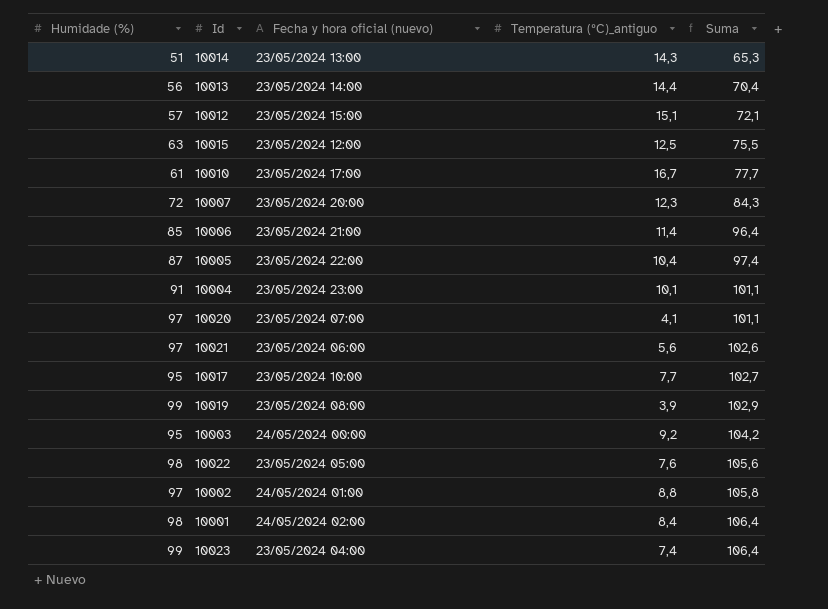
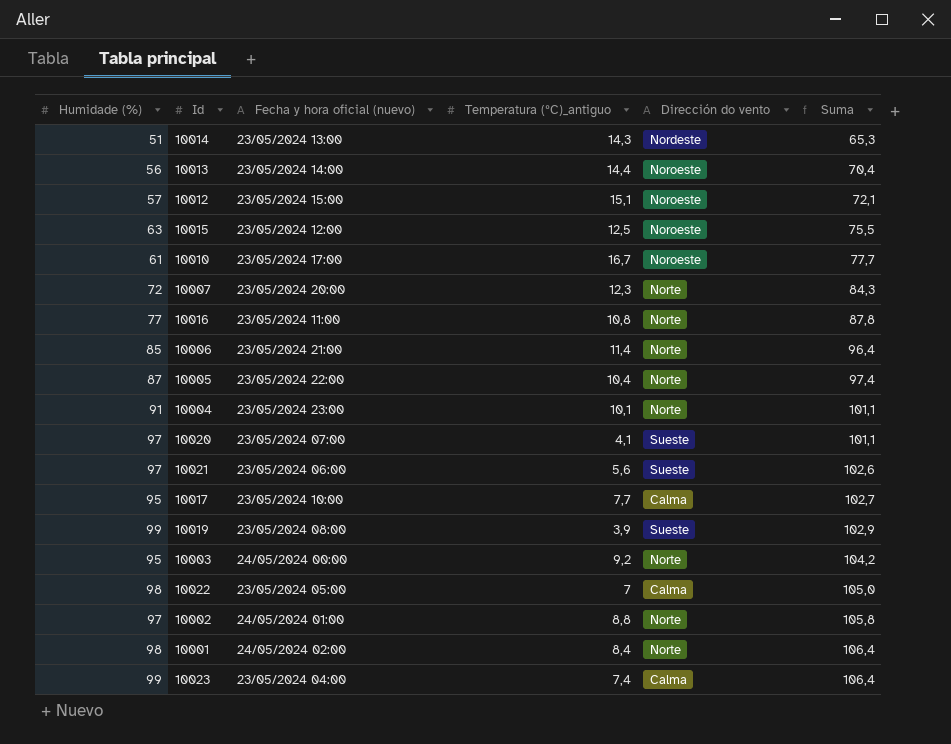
column Dirección do vento | position: none -> 5
row 10016: none -> 77 | 23/05/2024 11:00 | 10,8 | Norte | 87,8
10022 | Temperatura (ºC)_antiguo: 7,6 -> 7
10022 | Suma: 105,6 -> 105,0

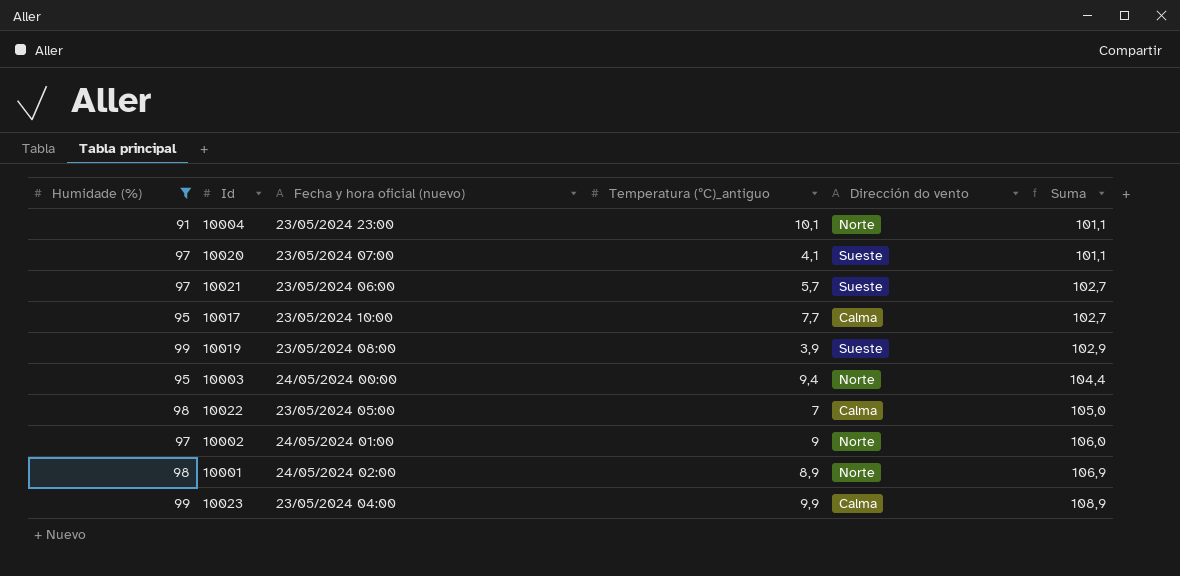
filter: none -> Humidade (%) >= 91
10021 | Temperatura (ºC)_antiguo: 5,6 -> 5,7
10021 | Suma: 102,6 -> 102,7
10003 | Temperatura (ºC)_antiguo: 9,2 -> 9,4
10003 | Suma: 104,2 -> 104,4
10002 | Temperatura (ºC)_antiguo: 8,8 -> 9
10002 | Suma: 105,8 -> 106,0
10001 | Temperatura (ºC)_antiguo: 8,4 -> 8,9
10001 | Suma: 106,4 -> 106,9
10023 | Temperatura (ºC)_antiguo: 7,4 -> 9,9
10023 | Suma: 106,4 -> 108,9

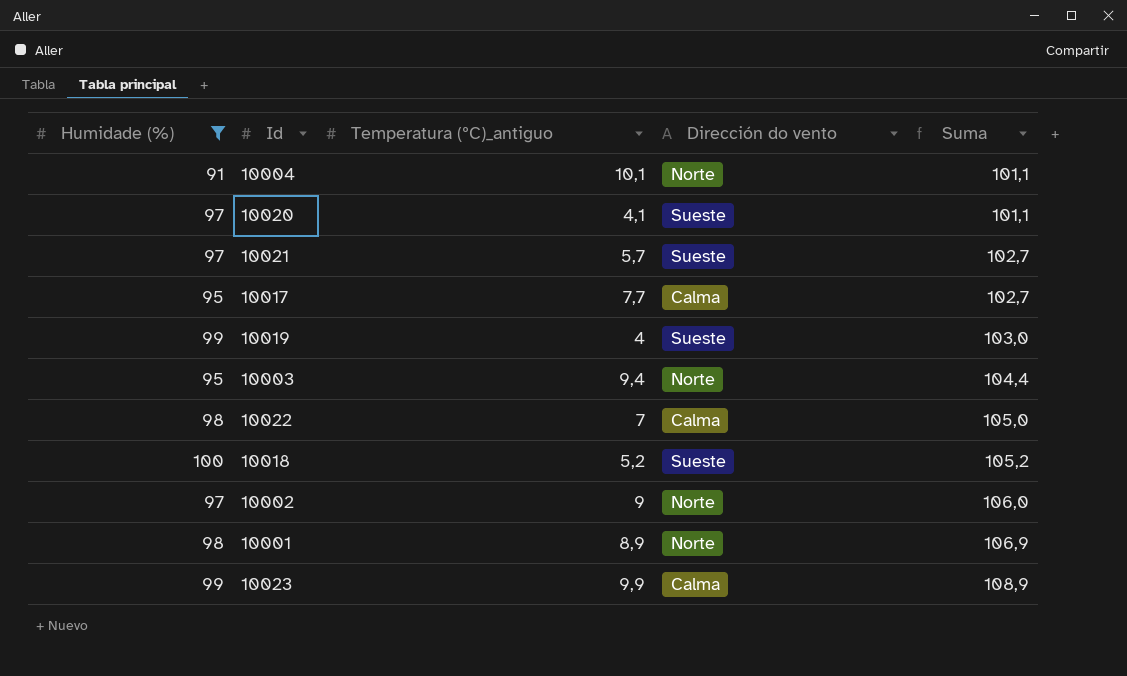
column Fecha y hora oficial (nuevo) | position: 3 -> none
10019 | Temperatura (ºC)_antiguo: 3,9 -> 4
10019 | Suma: 102,9 -> 103,0
row 10018: none -> 100 | 5,2 | Sueste | 105,2

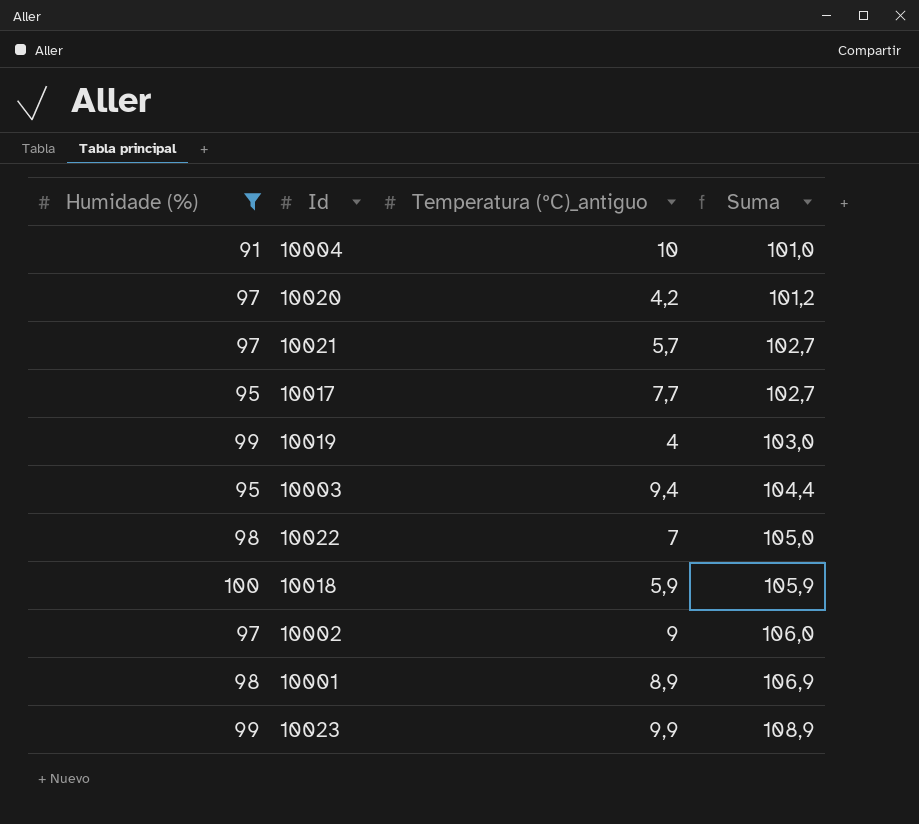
column Dirección do vento | position: 4 -> none
10004 | Temperatura (ºC)_antiguo: 10,1 -> 10
10004 | Suma: 101,1 -> 101,0
10020 | Temperatura (ºC)_antiguo: 4,1 -> 4,2
10020 | Suma: 101,1 -> 101,2
10018 | Temperatura (ºC)_antiguo: 5,2 -> 5,9
10018 | Suma: 105,2 -> 105,9

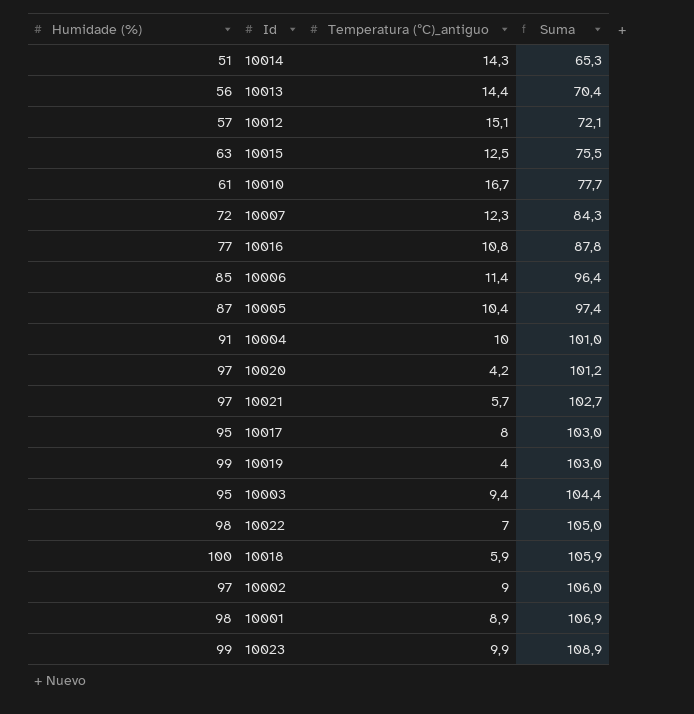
filter: Humidade (%) >= 91 -> none
10017 | Temperatura (ºC)_antiguo: 7,7 -> 8
10017 | Suma: 102,7 -> 103,0

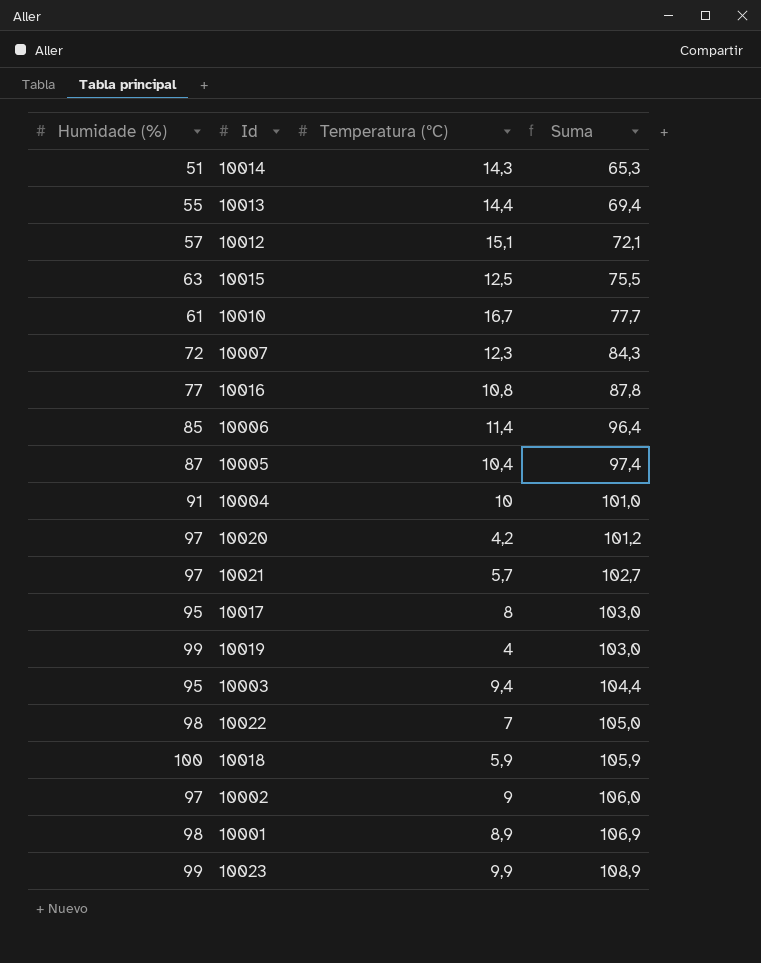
column name: Temperatura (ºC)_antiguo -> Temperatura (ºC)
10013 | Humidade (%): 56 -> 55
10013 | Suma: 70,4 -> 69,4

